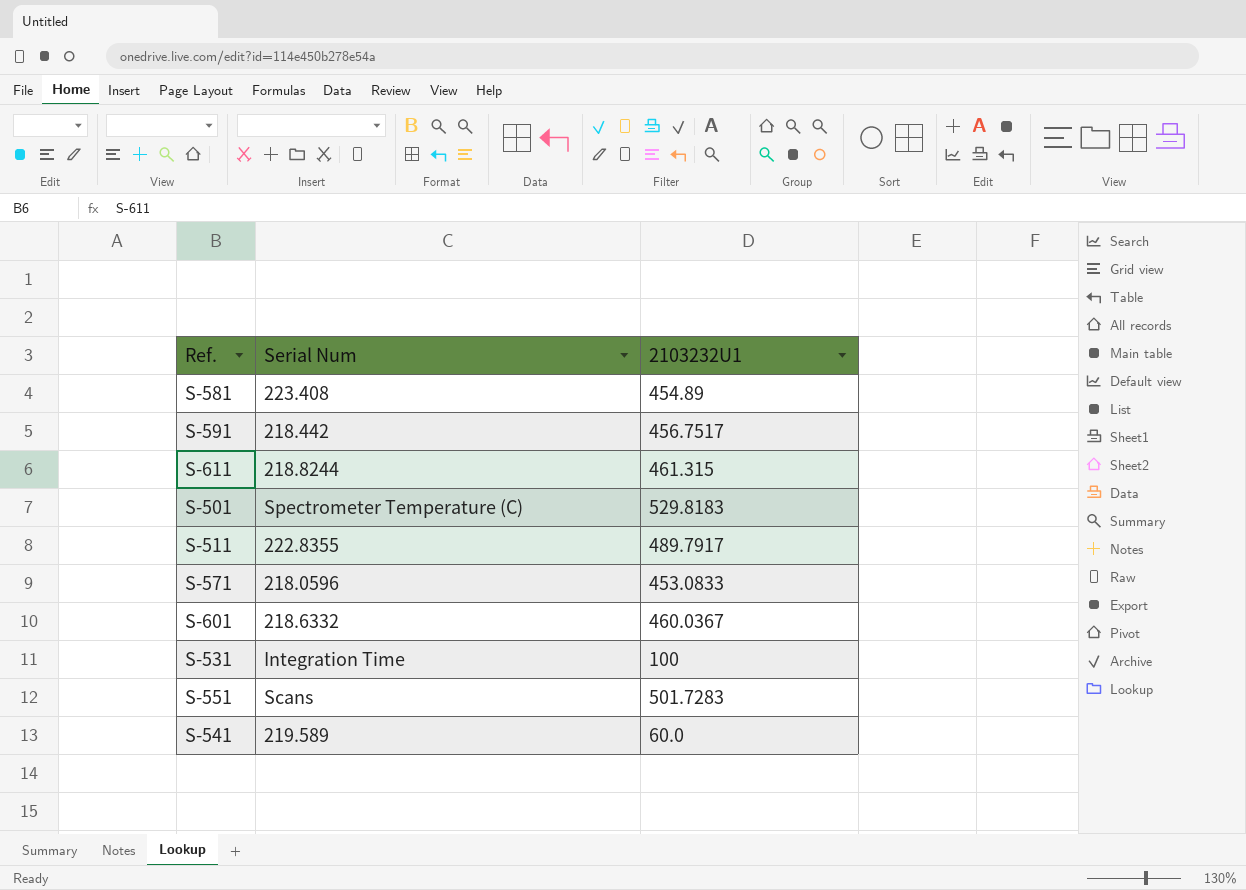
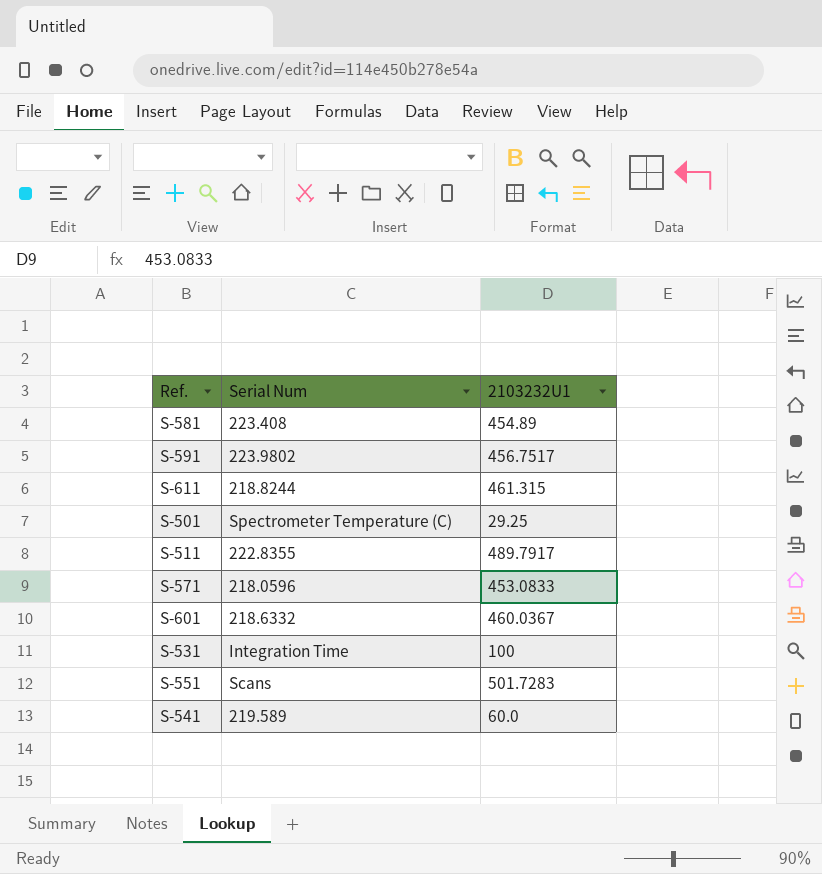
S-591 | Serial Num: 218.442 -> 223.9802
S-501 | 2103232U1: 529.8183 -> 29.25

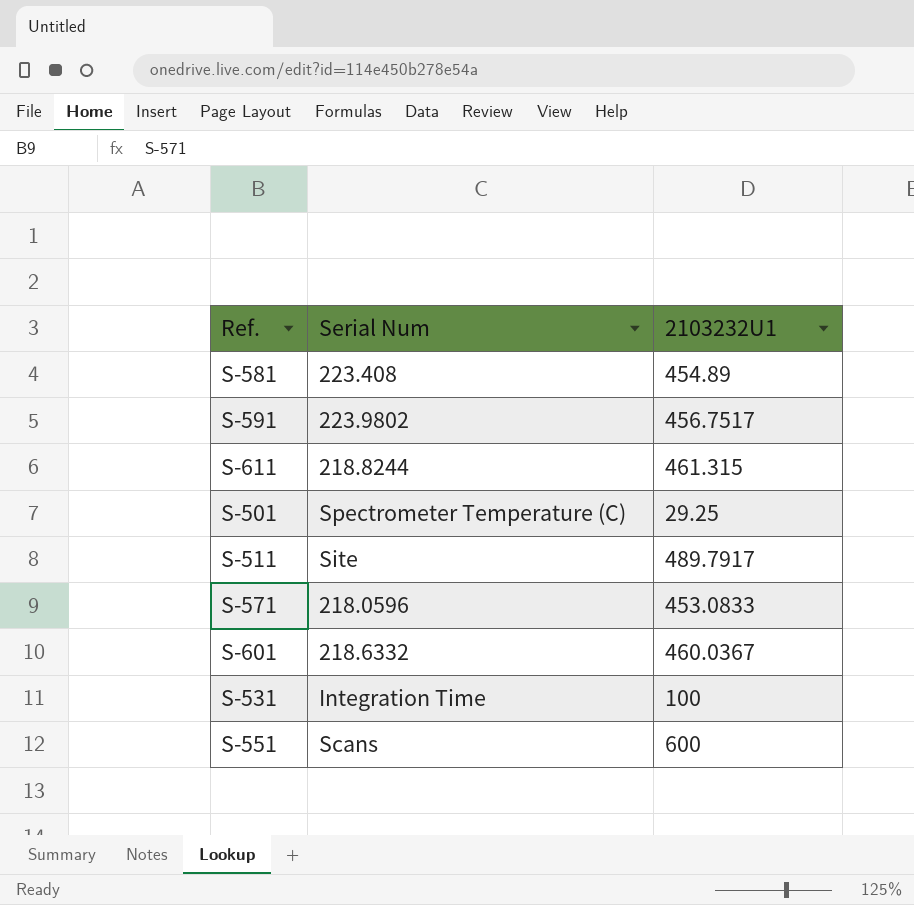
row S-541: 219.589 | 60.0 -> none
S-511 | Serial Num: 222.8355 -> Site
S-551 | 2103232U1: 501.7283 -> 600

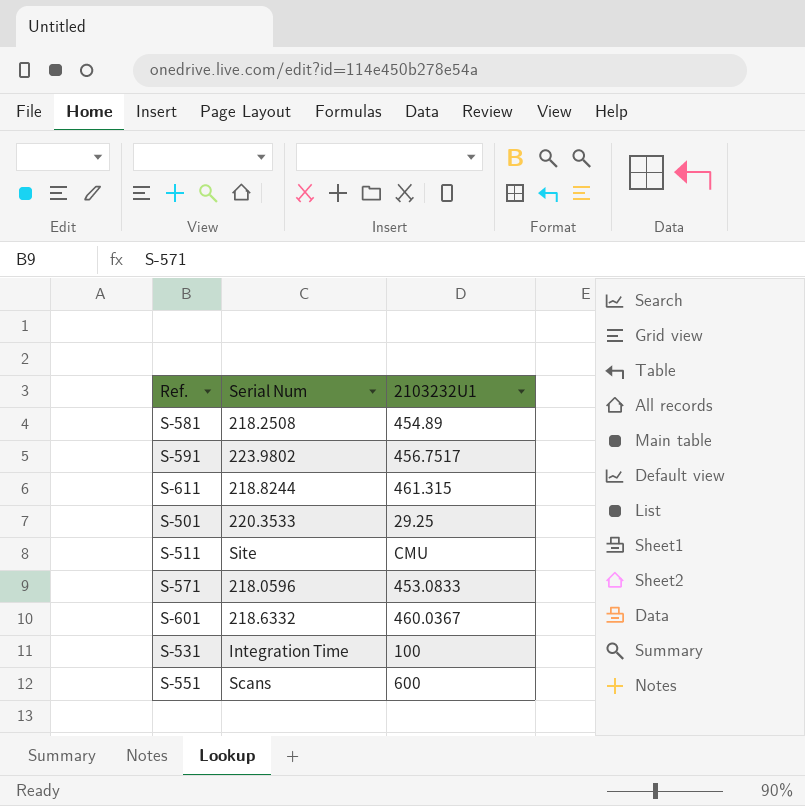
S-581 | Serial Num: 223.408 -> 218.2508
S-501 | Serial Num: Spectrometer Temperature (C) -> 220.3533
S-511 | 2103232U1: 489.7917 -> CMU

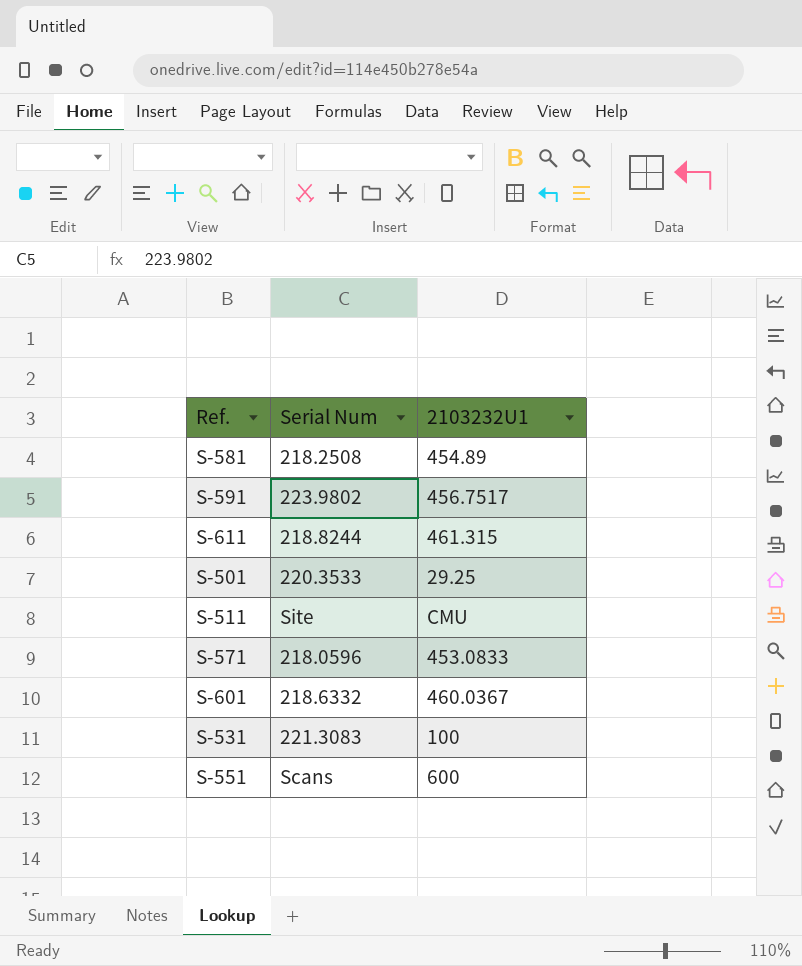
S-531 | Serial Num: Integration Time -> 221.3083

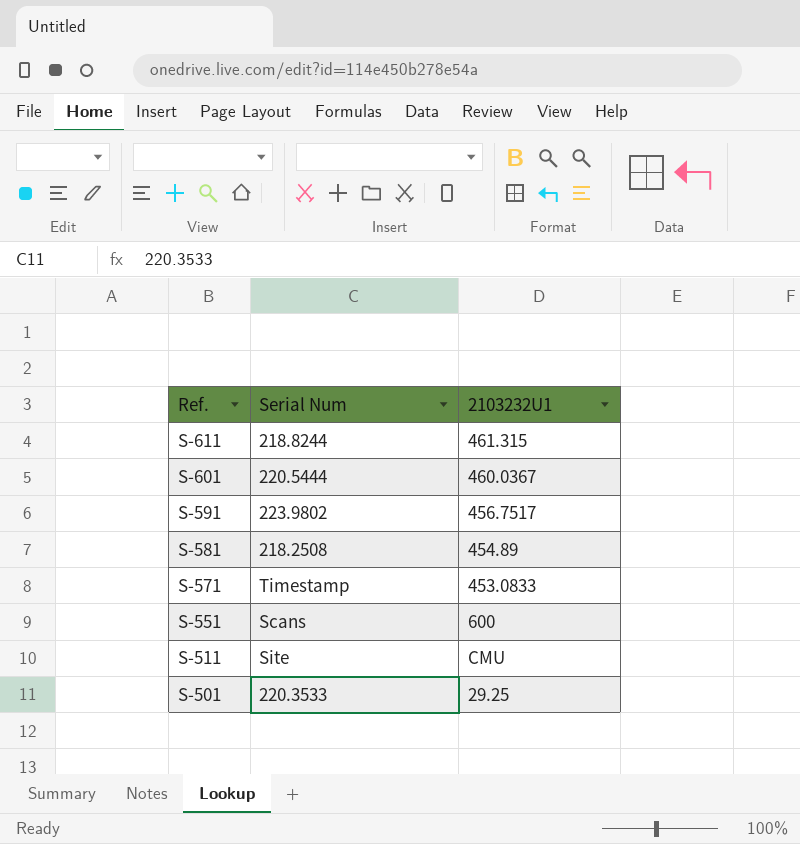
row order: none -> Ref. descending
row S-531: 221.3083 | 100 -> none
S-601 | Serial Num: 218.6332 -> 220.5444
S-571 | Serial Num: 218.0596 -> Timestamp

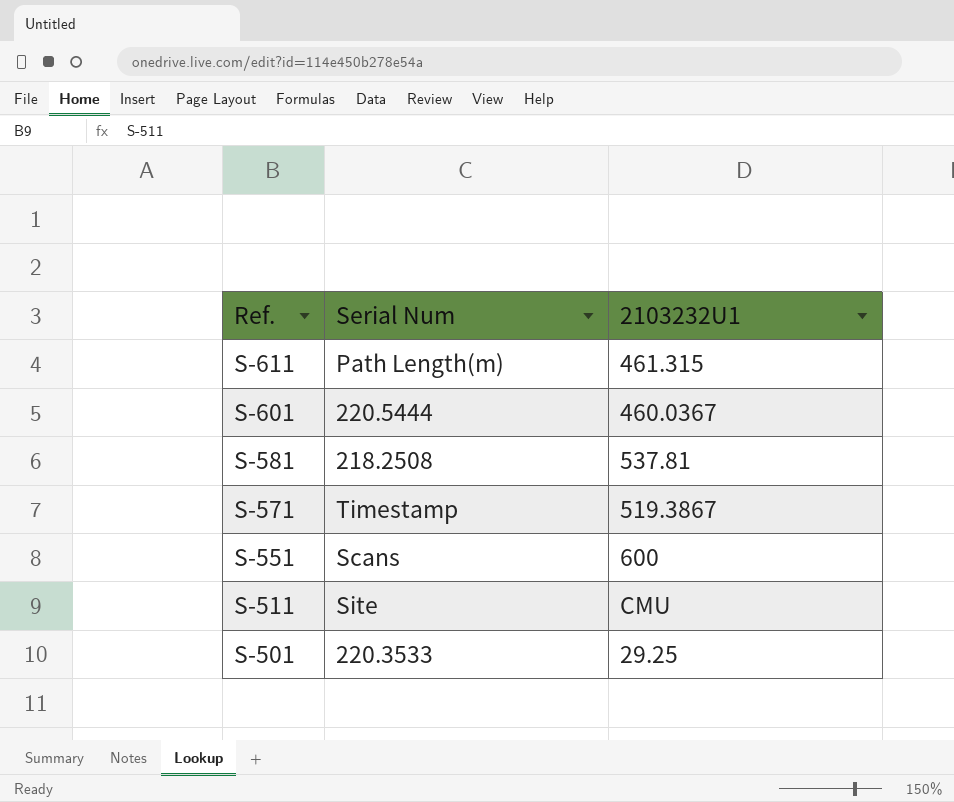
row S-591: 223.9802 | 456.7517 -> none
S-611 | Serial Num: 218.8244 -> Path Length(m)
S-581 | 2103232U1: 454.89 -> 537.81
S-571 | 2103232U1: 453.0833 -> 519.3867

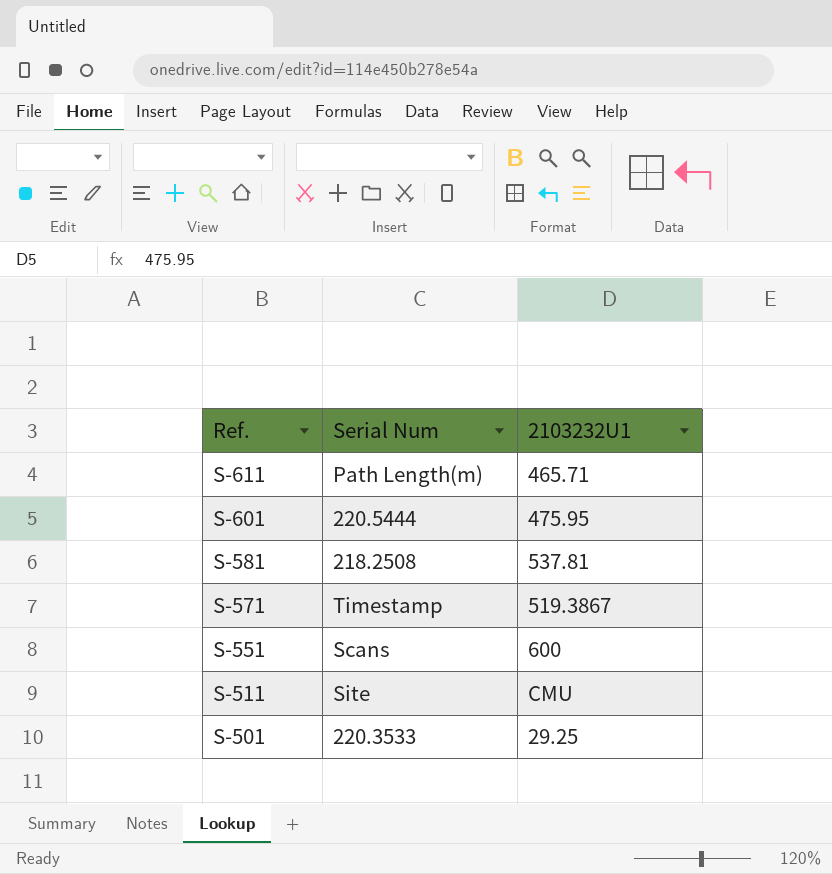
S-611 | 2103232U1: 461.315 -> 465.71
S-601 | 2103232U1: 460.0367 -> 475.95

